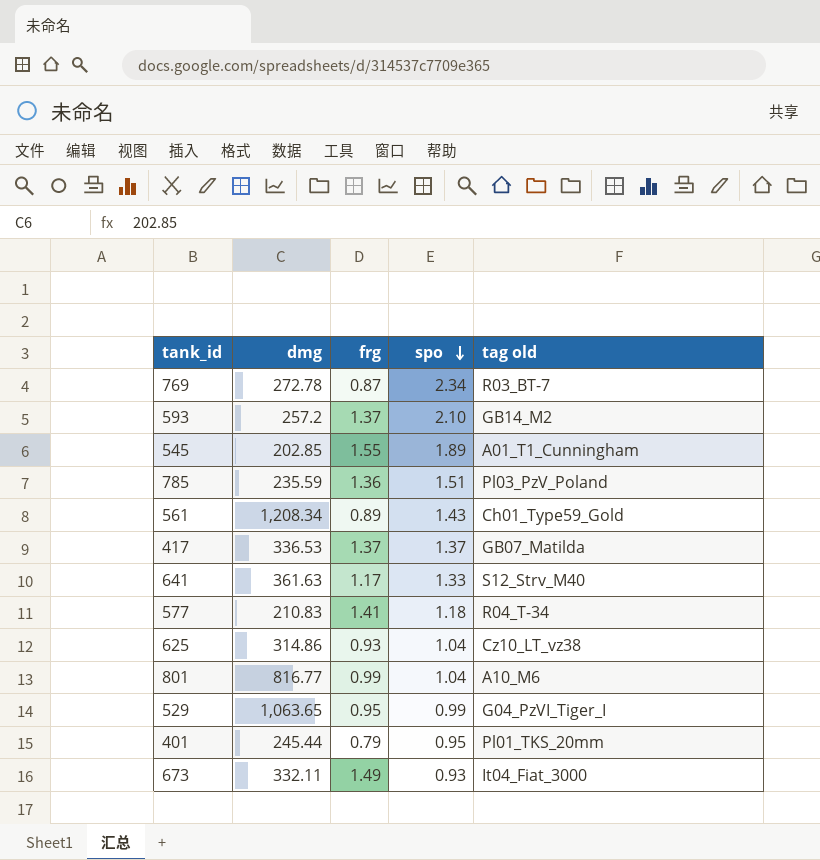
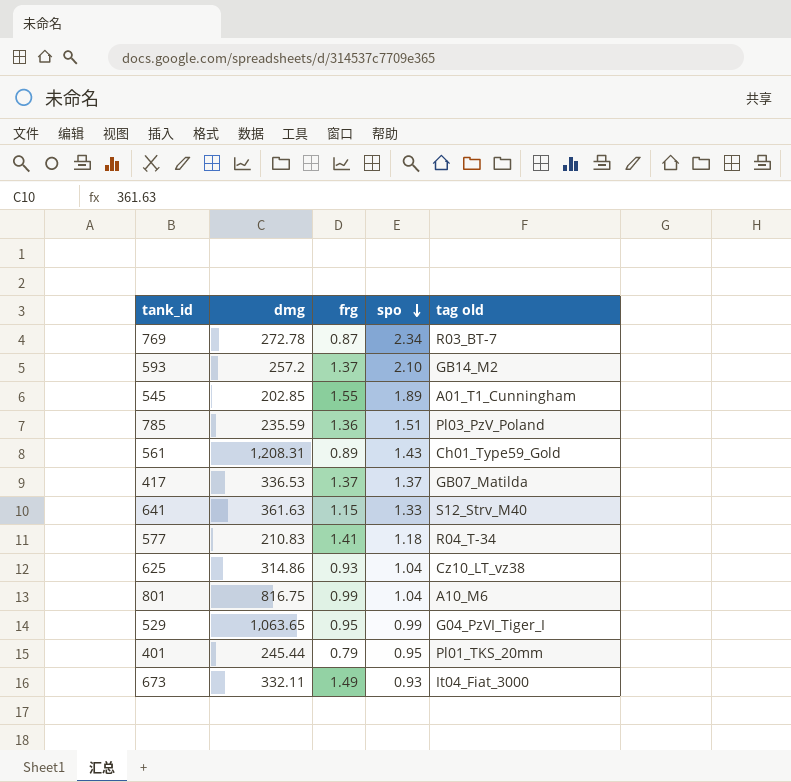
561 | dmg: 1,208.34 -> 1,208.31
641 | frg: 1.17 -> 1.15
801 | dmg: 816.77 -> 816.75

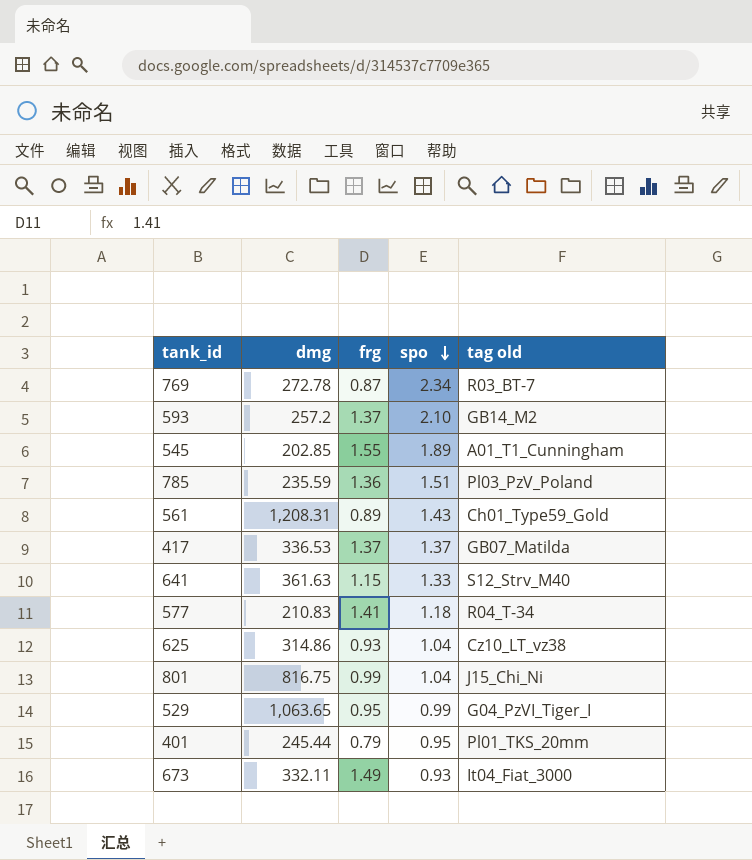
801 | tag old: A10_M6 -> J15_Chi_Ni

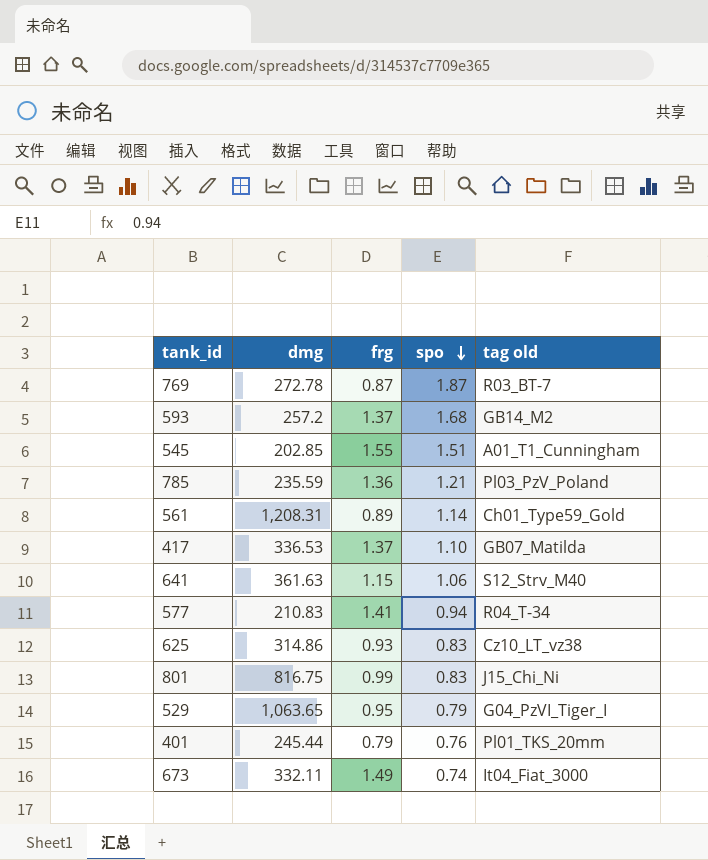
769 | spo: 2.34 -> 1.87
593 | spo: 2.10 -> 1.68
545 | spo: 1.89 -> 1.51
785 | spo: 1.51 -> 1.21
561 | spo: 1.43 -> 1.14
417 | spo: 1.37 -> 1.10
641 | spo: 1.33 -> 1.06
577 | spo: 1.18 -> 0.94
625 | spo: 1.04 -> 0.83
801 | spo: 1.04 -> 0.83
529 | spo: 0.99 -> 0.79
401 | spo: 0.95 -> 0.76
673 | spo: 0.93 -> 0.74

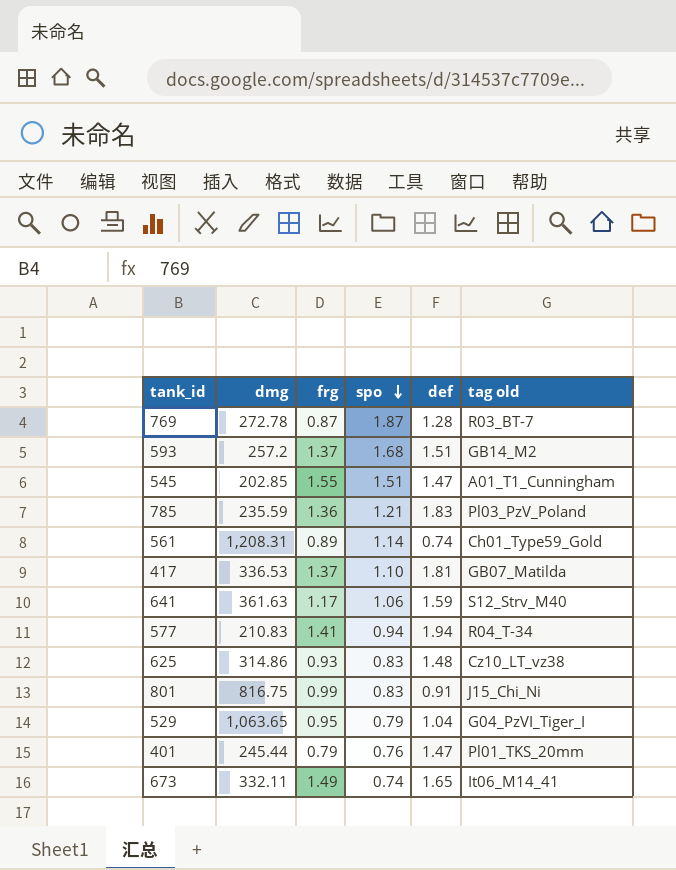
column def | position: none -> 5
641 | frg: 1.15 -> 1.17
673 | tag old: It04_Fiat_3000 -> It06_M14_41

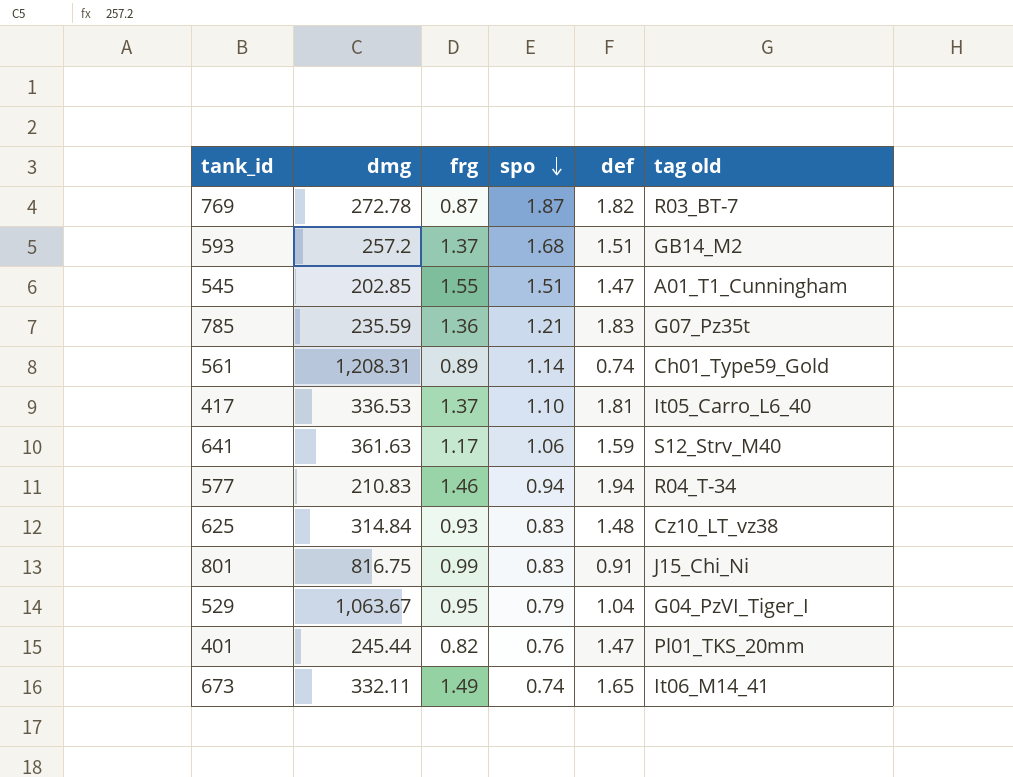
769 | def: 1.28 -> 1.82
785 | tag old: Pl03_PzV_Poland -> G07_Pz35t
417 | tag old: GB07_Matilda -> It05_Carro_L6_40
577 | frg: 1.41 -> 1.46
625 | dmg: 314.86 -> 314.84
529 | dmg: 1,063.65 -> 1,063.67
401 | frg: 0.79 -> 0.82

